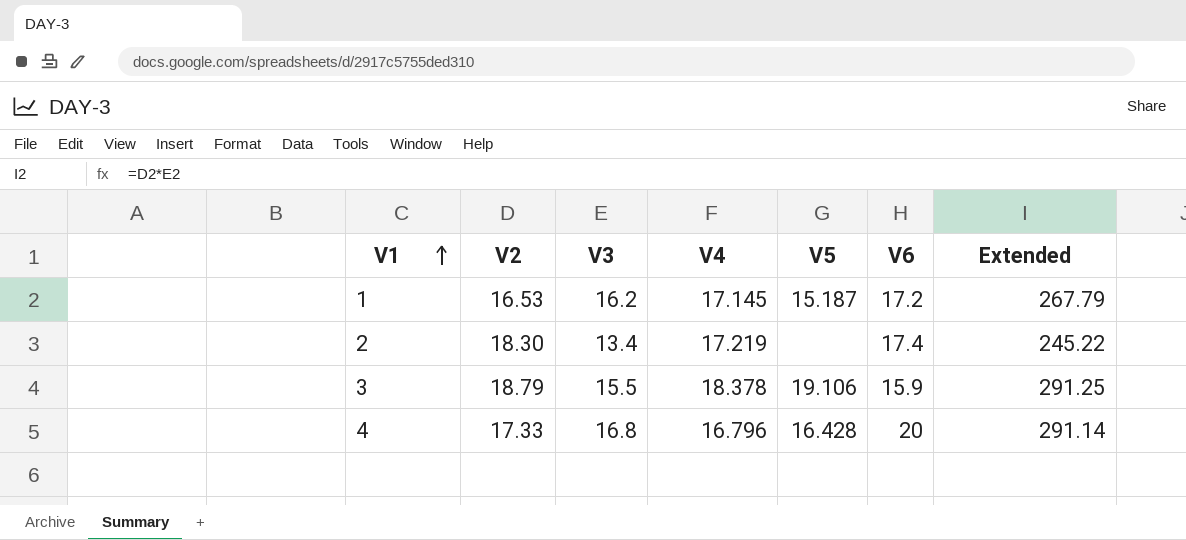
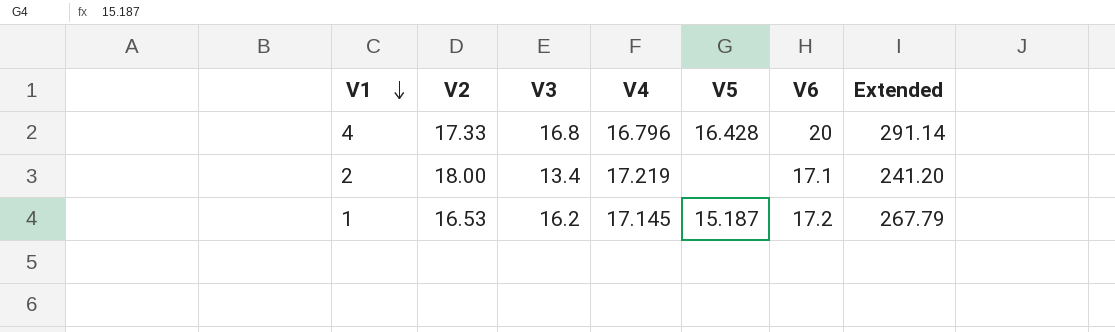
row order: V1 ascending -> V1 descending
row 3: 18.79 | 15.5 | 18.378 | 19.106 | 15.9 | 291.25 -> none
2 | V2: 18.30 -> 18.00
2 | V6: 17.4 -> 17.1
2 | Extended: 245.22 -> 241.20

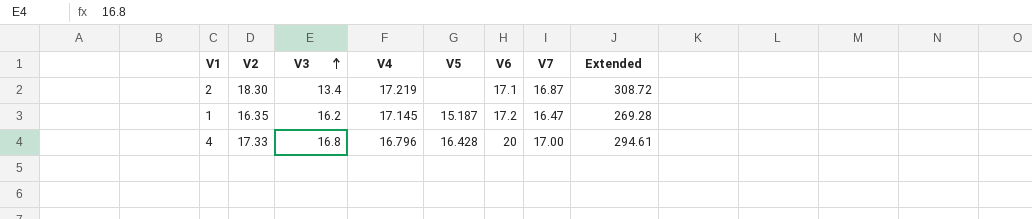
row order: V1 descending -> V3 ascending
column V7 | position: none -> 7
column Extended | formula: [V2] * [V3] -> [V2] * [V7]
2 | V2: 18.00 -> 18.30
1 | V2: 16.53 -> 16.35

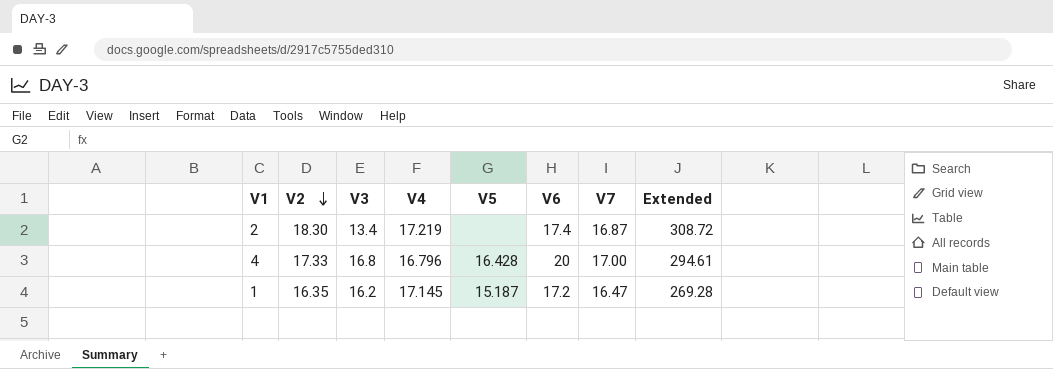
row order: V3 ascending -> V2 descending
2 | V6: 17.1 -> 17.4

